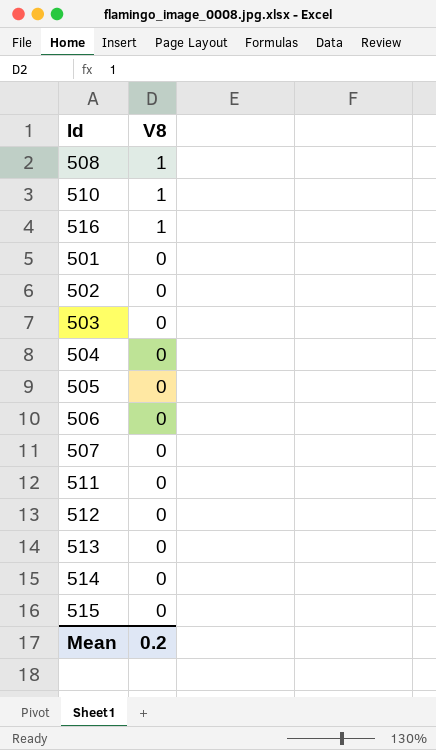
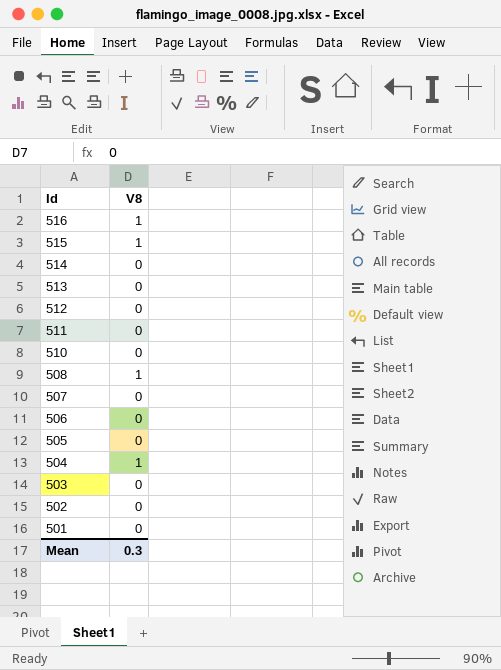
row order: V8 descending -> Id descending
515 | V8: 0 -> 1
510 | V8: 1 -> 0
504 | V8: 0 -> 1
Mean | V8: 0.2 -> 0.3

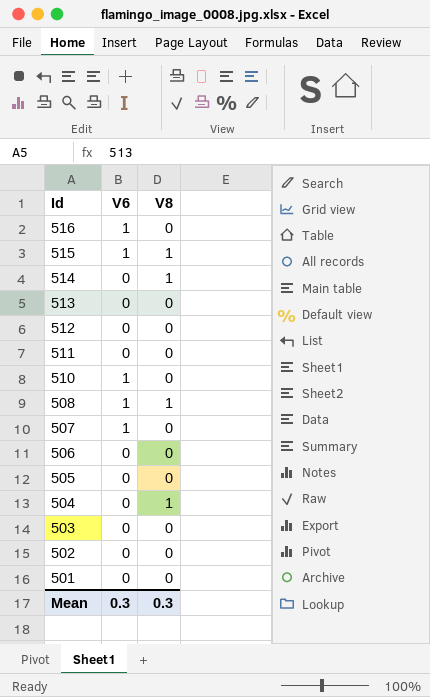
column V6 | position: none -> 2
516 | V8: 1 -> 0
514 | V8: 0 -> 1

